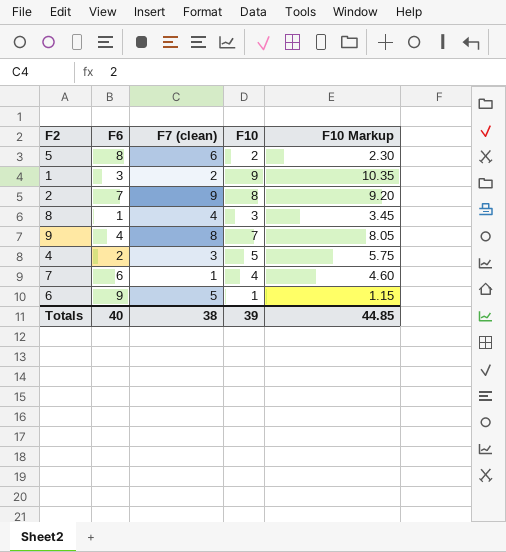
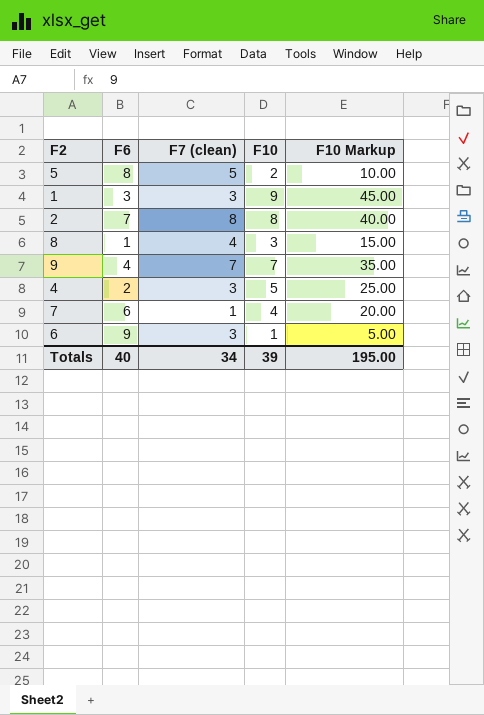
column F10 Markup | formula: [F10] * 1.15 -> [F10] * 5
5 | F7 (clean): 6 -> 5
1 | F7 (clean): 2 -> 3
2 | F7 (clean): 9 -> 8
9 | F7 (clean): 8 -> 7
6 | F7 (clean): 5 -> 3
Totals | F7 (clean): 38 -> 34
Totals | F10 Markup: 44.85 -> 195.00

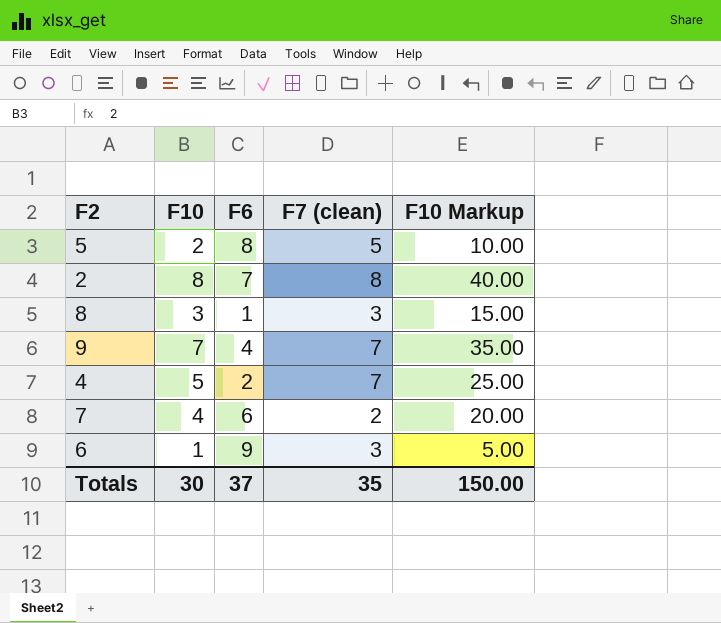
column F10 | position: 4 -> 2
row 1: 3 | 3 | 9 | 45.00 -> none
8 | F7 (clean): 4 -> 3
4 | F7 (clean): 3 -> 7
7 | F7 (clean): 1 -> 2
Totals | F10: 39 -> 30
Totals | F6: 40 -> 37
Totals | F7 (clean): 34 -> 35
Totals | F10 Markup: 195.00 -> 150.00

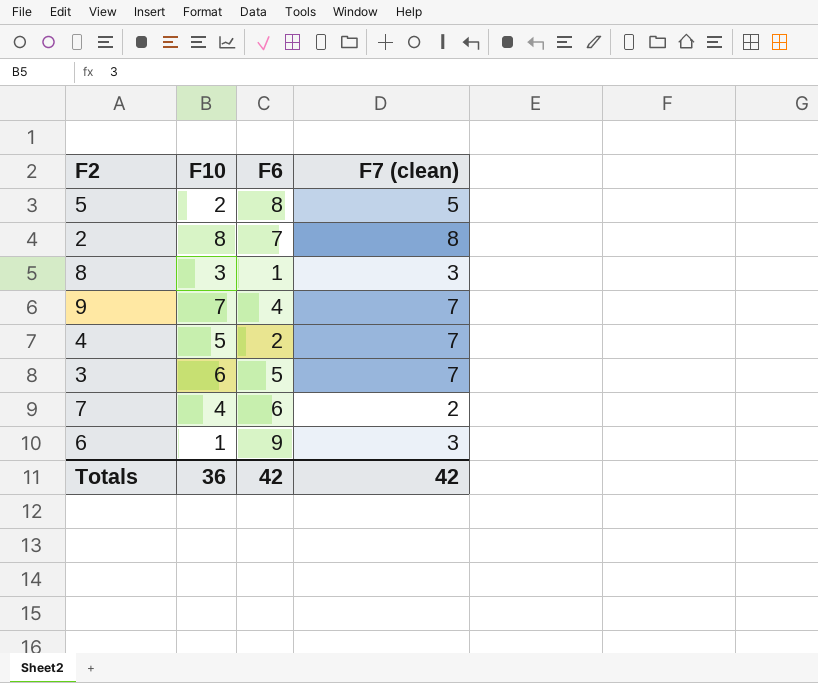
column F10 Markup | formula: [F10] * 5 -> none
row 3: none -> 6 | 5 | 7
Totals | F10: 30 -> 36
Totals | F6: 37 -> 42
Totals | F7 (clean): 35 -> 42

